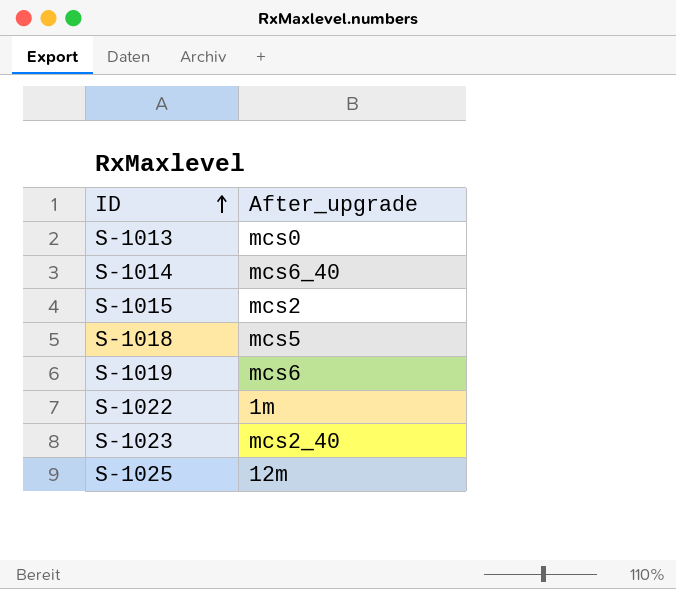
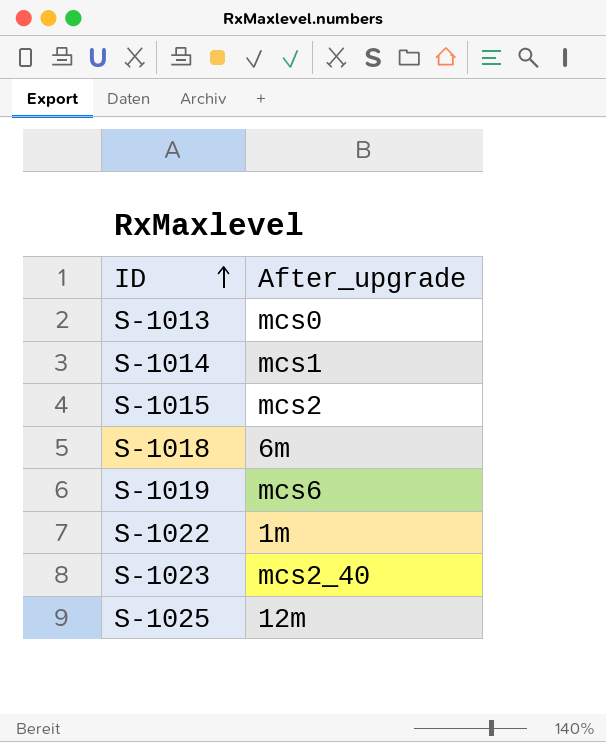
S-1014 | After_upgrade: mcs6_40 -> mcs1
S-1018 | After_upgrade: mcs5 -> 6m

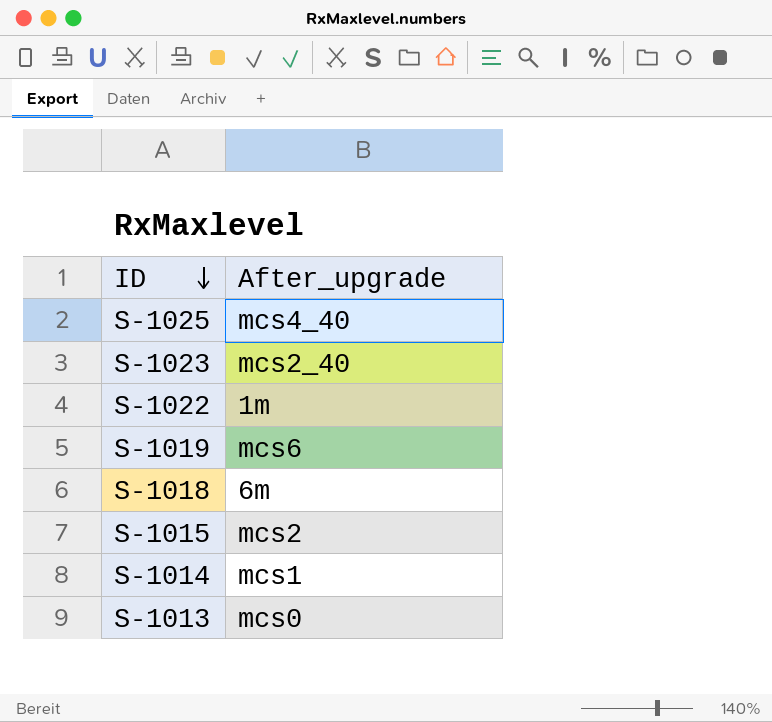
row order: ID ascending -> ID descending
S-1025 | After_upgrade: 12m -> mcs4_40

